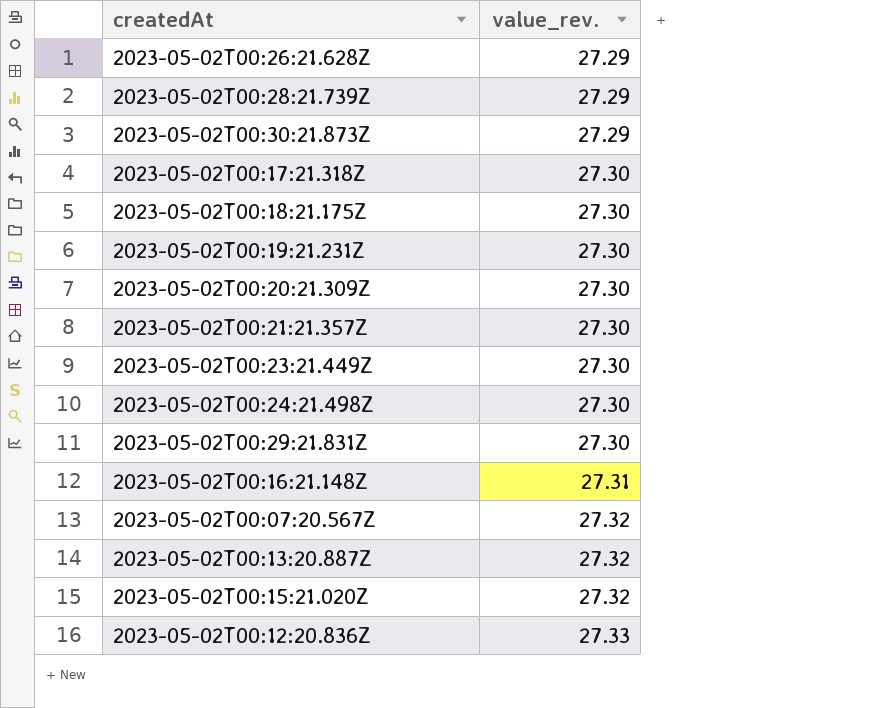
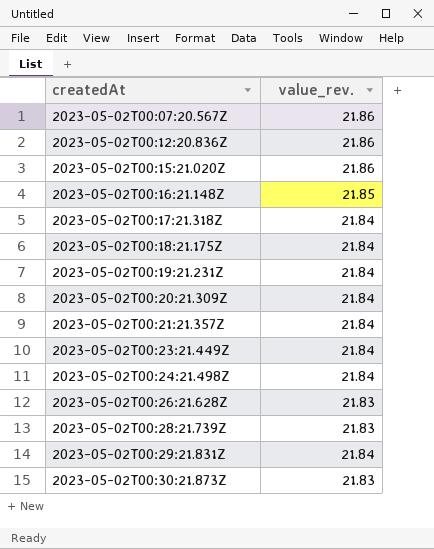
row order: value_rev. ascending -> createdAt ascending
row 2023-05-02T00:13:20.887Z: 27.32 -> none
2023-05-02T00:07:20.567Z | value_rev.: 27.32 -> 21.86
2023-05-02T00:12:20.836Z | value_rev.: 27.33 -> 21.86
2023-05-02T00:15:21.020Z | value_rev.: 27.32 -> 21.86
2023-05-02T00:16:21.148Z | value_rev.: 27.31 -> 21.85
2023-05-02T00:17:21.318Z | value_rev.: 27.30 -> 21.84
2023-05-02T00:18:21.175Z | value_rev.: 27.30 -> 21.84
2023-05-02T00:19:21.231Z | value_rev.: 27.30 -> 21.84
2023-05-02T00:20:21.309Z | value_rev.: 27.30 -> 21.84
2023-05-02T00:21:21.357Z | value_rev.: 27.30 -> 21.84
2023-05-02T00:23:21.449Z | value_rev.: 27.30 -> 21.84
2023-05-02T00:24:21.498Z | value_rev.: 27.30 -> 21.84
2023-05-02T00:26:21.628Z | value_rev.: 27.29 -> 21.83
2023-05-02T00:28:21.739Z | value_rev.: 27.29 -> 21.83
2023-05-02T00:29:21.831Z | value_rev.: 27.30 -> 21.84
2023-05-02T00:30:21.873Z | value_rev.: 27.29 -> 21.83

